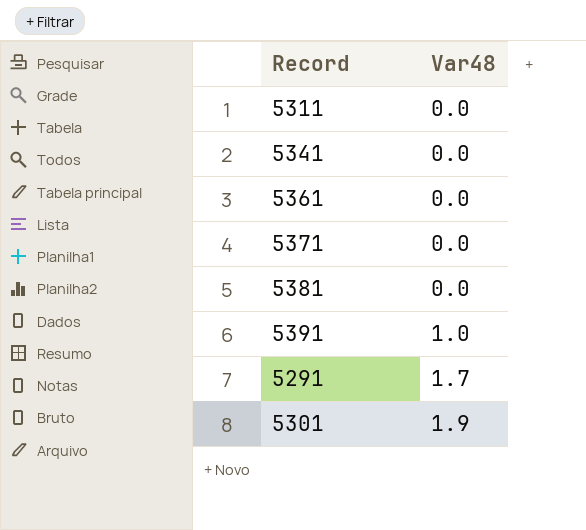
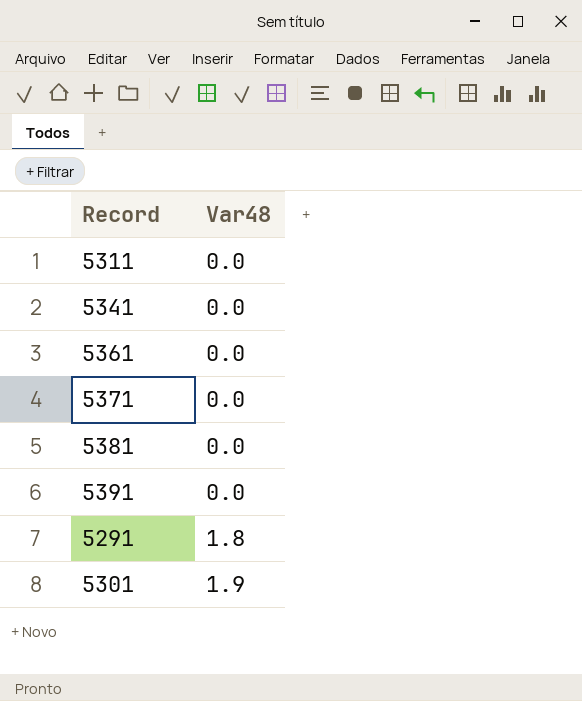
5391 | Var48: 1.0 -> 0.0
5291 | Var48: 1.7 -> 1.8

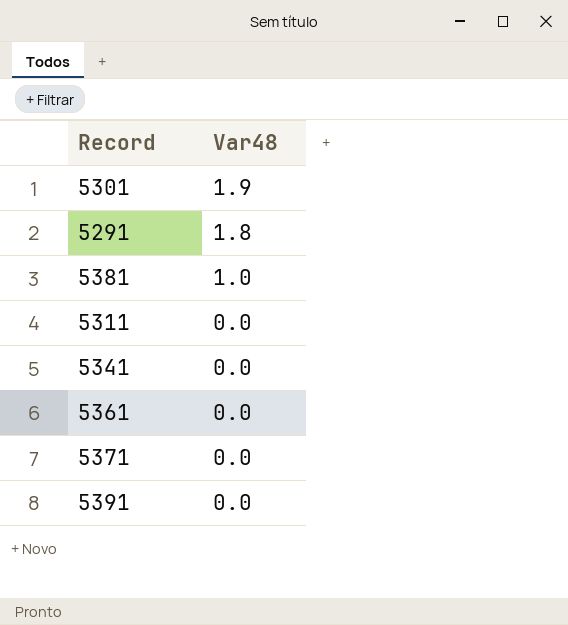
row order: Var48 ascending -> Var48 descending
5381 | Var48: 0.0 -> 1.0

